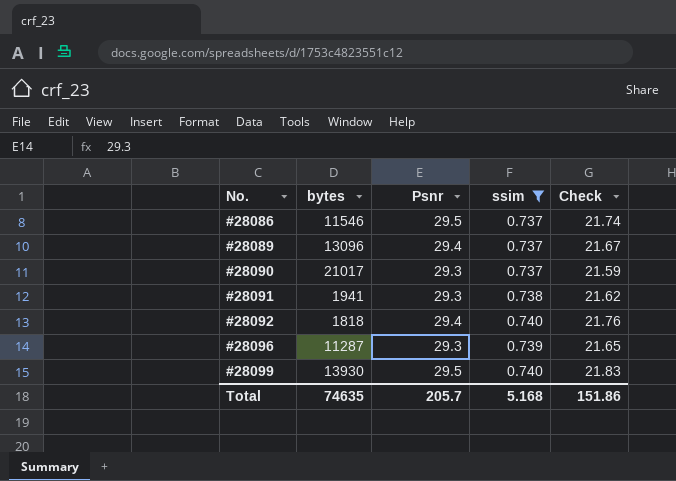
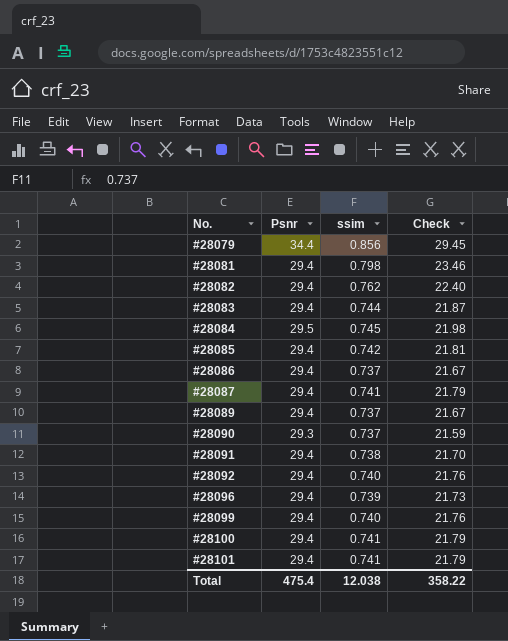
filter: ssim <= 0.740 -> none
column bytes | position: 2 -> none
#28086 | Psnr: 29.5 -> 29.4
#28086 | Check: 21.74 -> 21.67
#28091 | Psnr: 29.3 -> 29.4
#28091 | Check: 21.62 -> 21.70
#28096 | Psnr: 29.3 -> 29.4
#28096 | Check: 21.65 -> 21.73
#28099 | Psnr: 29.5 -> 29.4
#28099 | Check: 21.83 -> 21.76
Total | Psnr: 205.7 -> 475.4
Total | ssim: 5.168 -> 12.038
Total | Check: 151.86 -> 358.22

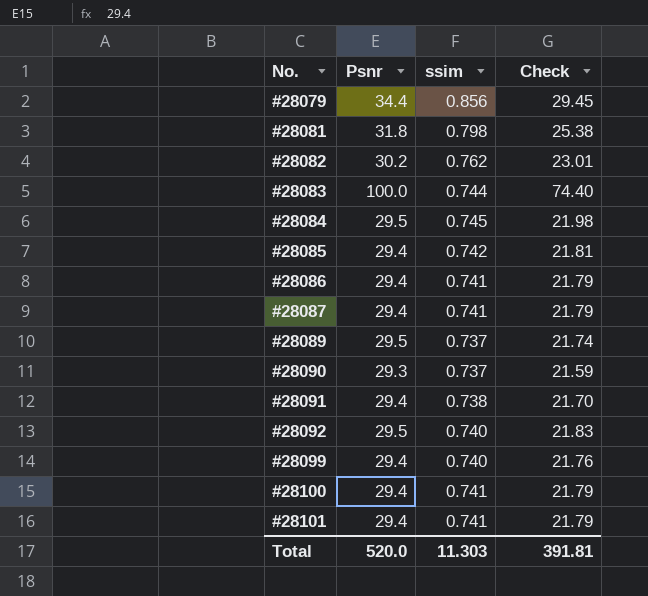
row #28096: 29.4 | 0.739 | 21.73 -> none
#28081 | Psnr: 29.4 -> 31.8
#28081 | Check: 23.46 -> 25.38
#28082 | Psnr: 29.4 -> 30.2
#28082 | Check: 22.40 -> 23.01
#28083 | Psnr: 29.4 -> 100.0
#28083 | Check: 21.87 -> 74.40
#28086 | ssim: 0.737 -> 0.741
#28086 | Check: 21.67 -> 21.79
#28089 | Psnr: 29.4 -> 29.5
#28089 | Check: 21.67 -> 21.74
#28092 | Psnr: 29.4 -> 29.5
#28092 | Check: 21.76 -> 21.83
Total | Psnr: 475.4 -> 520.0
Total | ssim: 12.038 -> 11.303
Total | Check: 358.22 -> 391.81

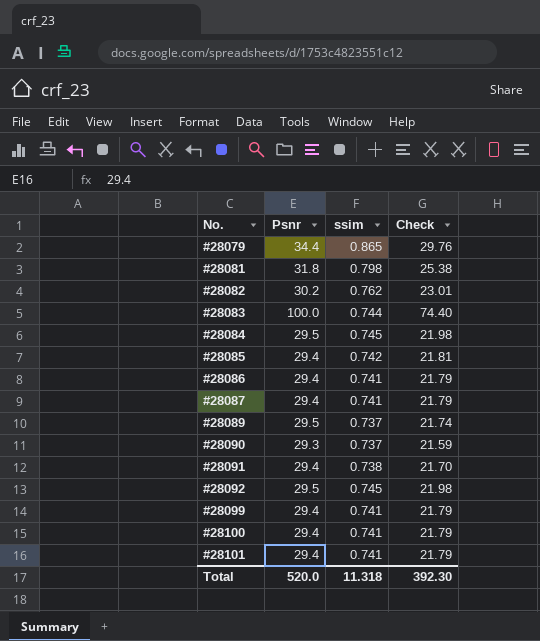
#28079 | ssim: 0.856 -> 0.865
#28079 | Check: 29.45 -> 29.76
#28092 | ssim: 0.740 -> 0.745
#28092 | Check: 21.83 -> 21.98
#28099 | ssim: 0.740 -> 0.741
#28099 | Check: 21.76 -> 21.79
Total | ssim: 11.303 -> 11.318
Total | Check: 391.81 -> 392.30

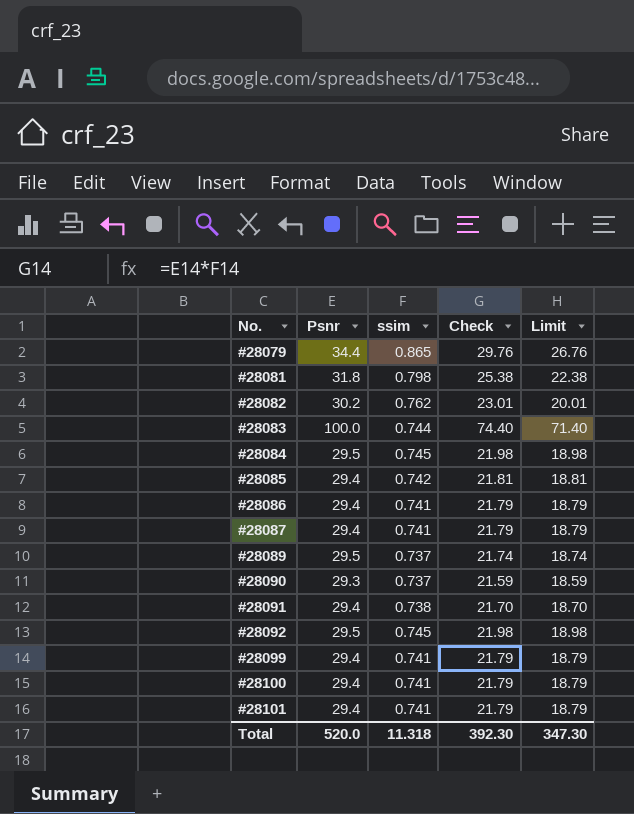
column Limit | formula: none -> [Check] - 3

